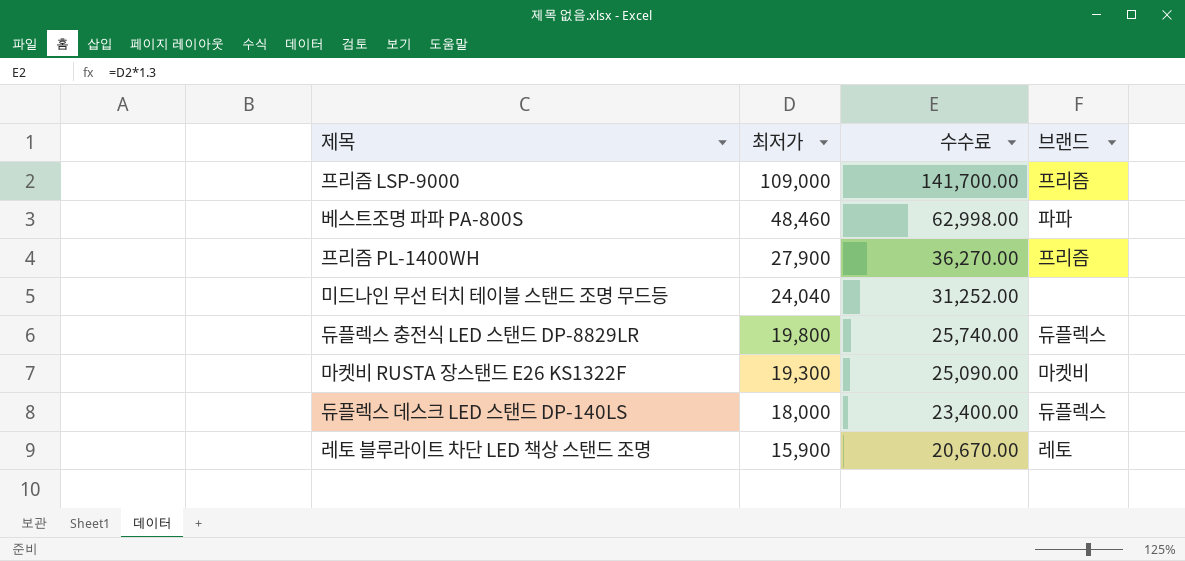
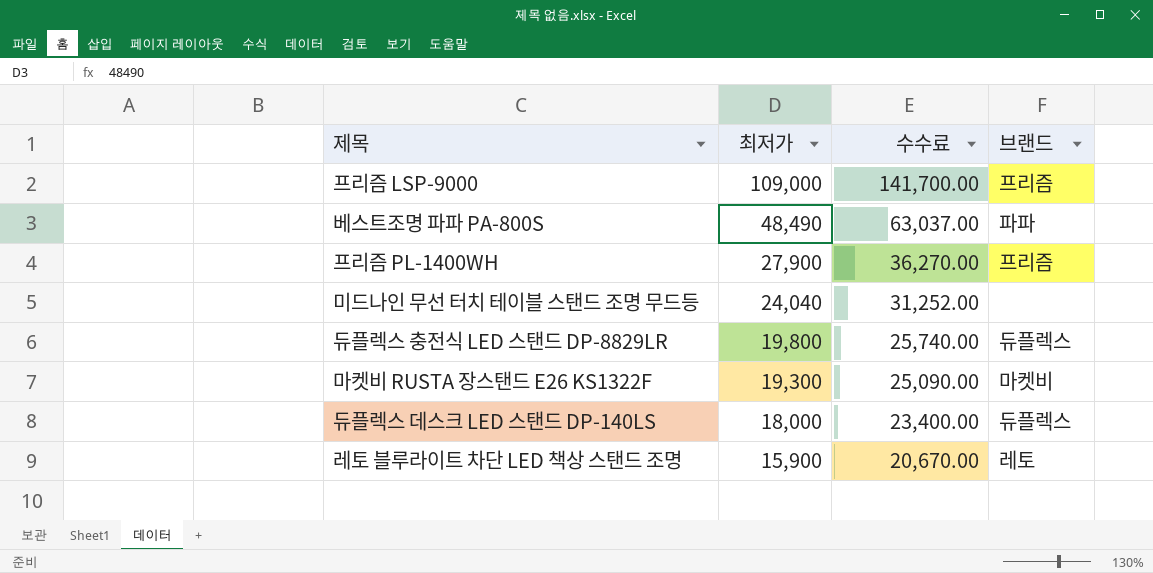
베스트조명 파파 PA-800S | 최저가: 48,460 -> 48,490
베스트조명 파파 PA-800S | 수수료: 62,998.00 -> 63,037.00

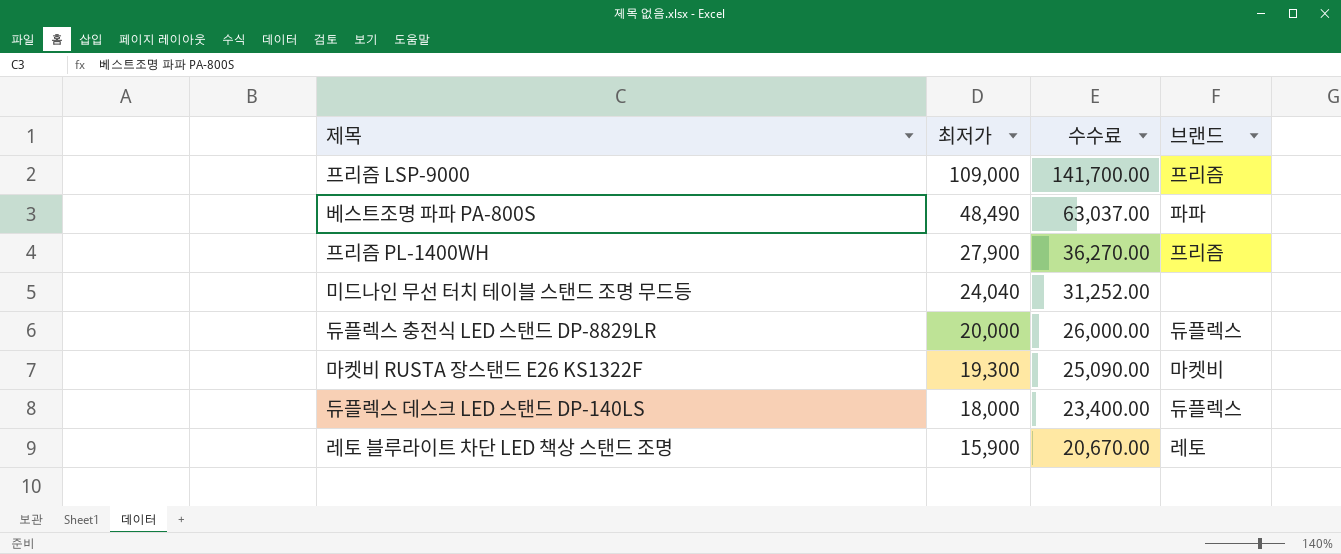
듀플렉스 충전식 LED 스탠드 DP-8829LR | 최저가: 19,800 -> 20,000
듀플렉스 충전식 LED 스탠드 DP-8829LR | 수수료: 25,740.00 -> 26,000.00

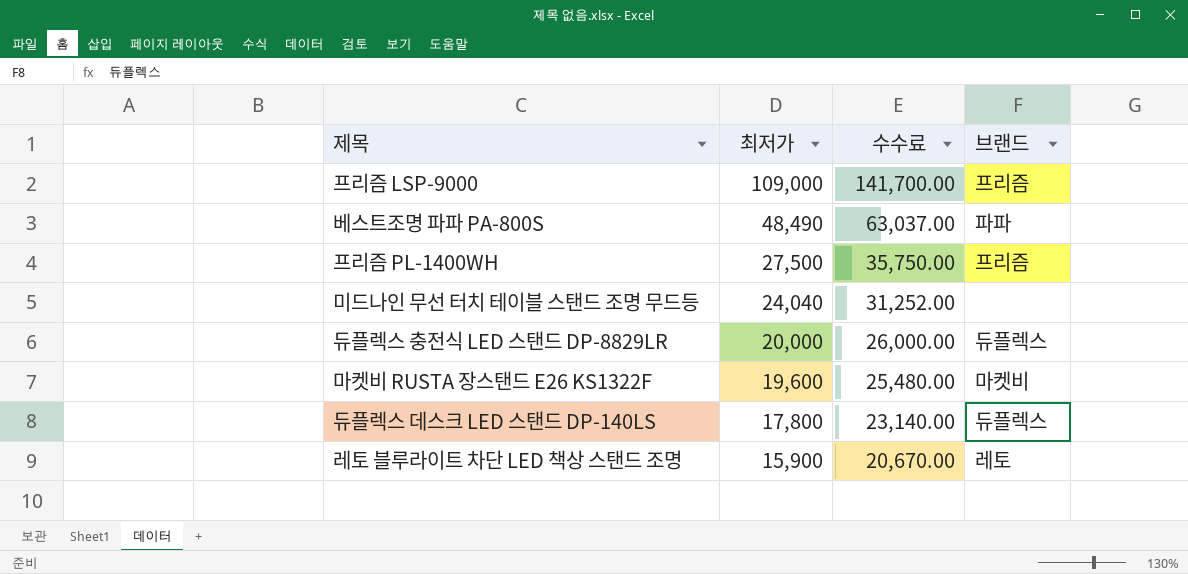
프리즘 PL-1400WH | 최저가: 27,900 -> 27,500
프리즘 PL-1400WH | 수수료: 36,270.00 -> 35,750.00
마켓비 RUSTA 장스탠드 E26 KS1322F | 최저가: 19,300 -> 19,600
마켓비 RUSTA 장스탠드 E26 KS1322F | 수수료: 25,090.00 -> 25,480.00
듀플렉스 데스크 LED 스탠드 DP-140LS | 최저가: 18,000 -> 17,800
듀플렉스 데스크 LED 스탠드 DP-140LS | 수수료: 23,400.00 -> 23,140.00

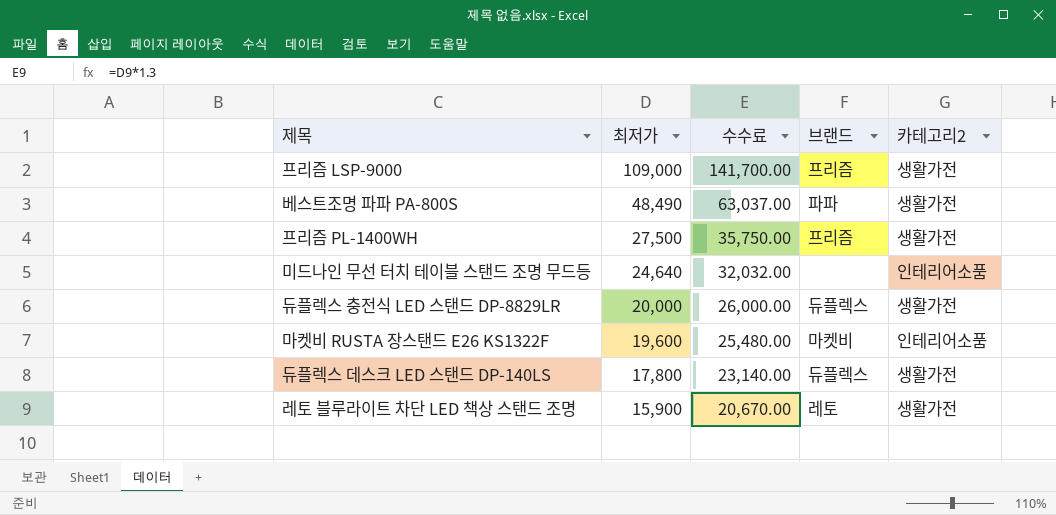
column 카테고리2 | position: none -> 5
미드나인 무선 터치 테이블 스탠드 조명 무드등 | 최저가: 24,040 -> 24,640
미드나인 무선 터치 테이블 스탠드 조명 무드등 | 수수료: 31,252.00 -> 32,032.00

